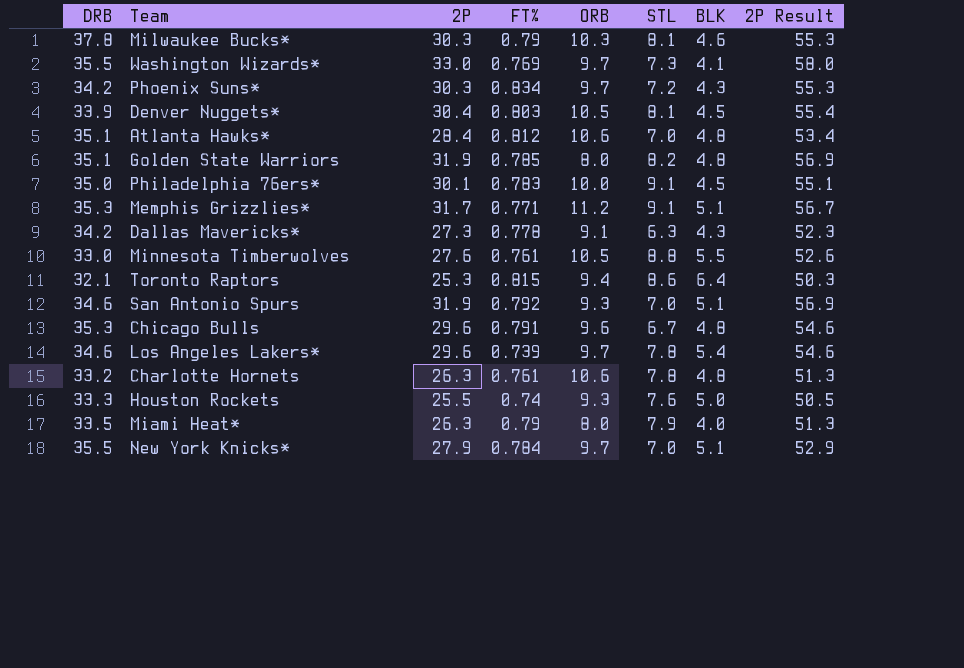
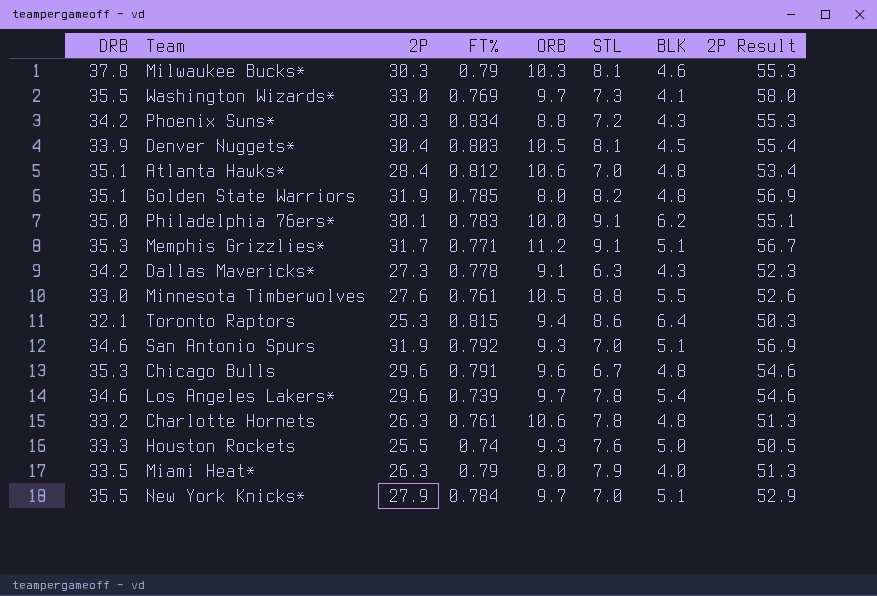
Phoenix Suns* | ORB: 9.7 -> 8.8
Philadelphia 76ers* | BLK: 4.5 -> 6.2

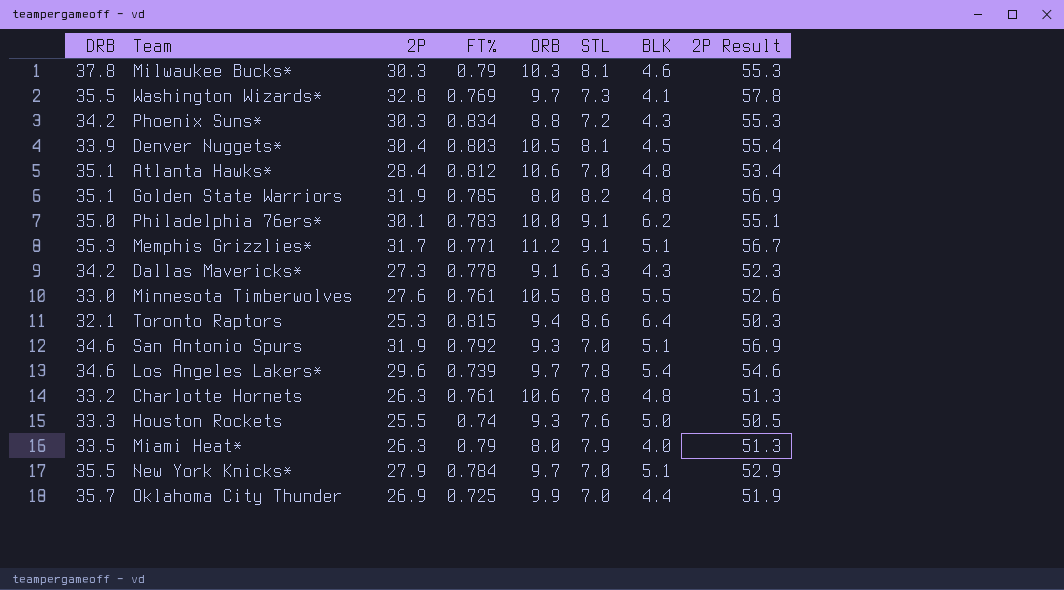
row Chicago Bulls: 35.3 | 29.6 | 0.791 | 9.6 | 6.7 | 4.8 | 54.6 -> none
Washington Wizards* | 2P: 33.0 -> 32.8
Washington Wizards* | 2P Result: 58.0 -> 57.8
row Oklahoma City Thunder: none -> 35.7 | 26.9 | 0.725 | 9.9 | 7.0 | 4.4 | 51.9

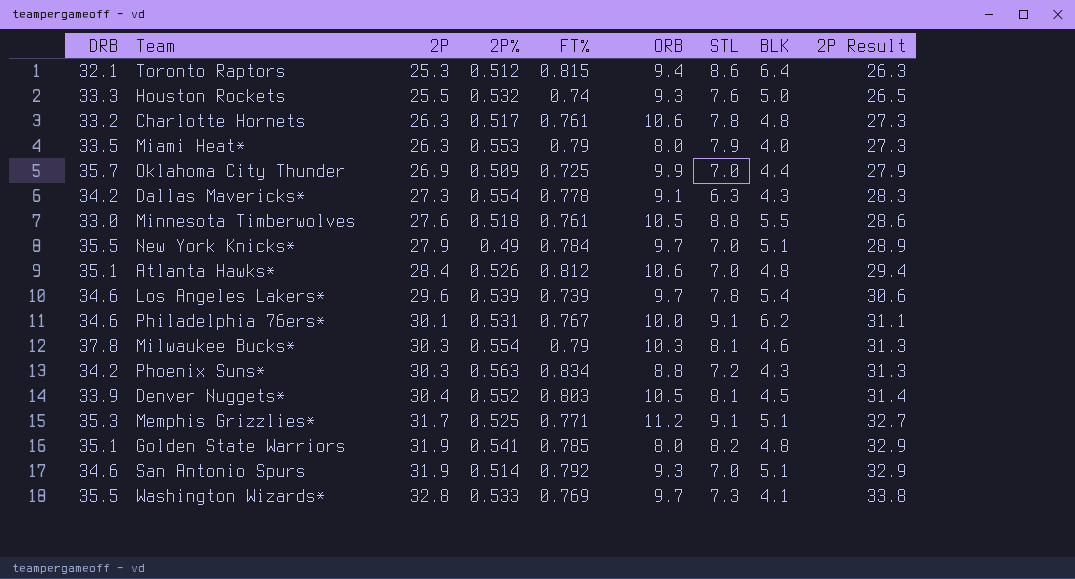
row order: none -> 2P ascending
column 2P% | position: none -> 4
column 2P Result | formula: [2P] + 25 -> [2P] + 1
Philadelphia 76ers* | DRB: 35.0 -> 34.6
Philadelphia 76ers* | FT%: 0.783 -> 0.767

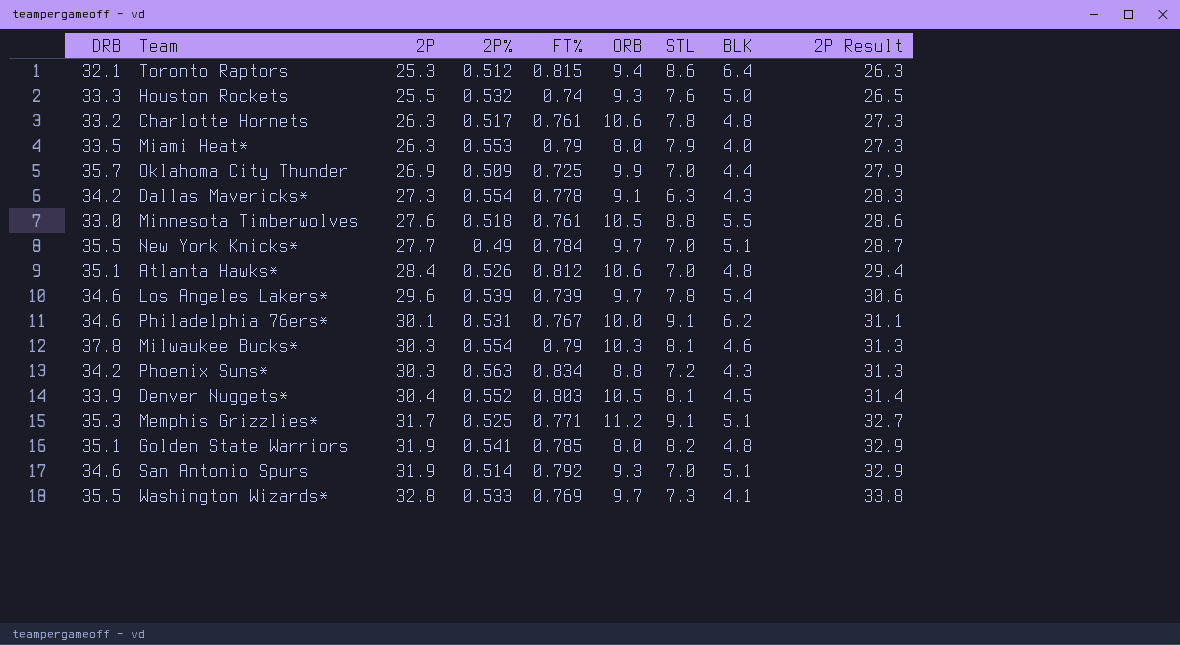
New York Knicks* | 2P: 27.9 -> 27.7
New York Knicks* | 2P Result: 28.9 -> 28.7

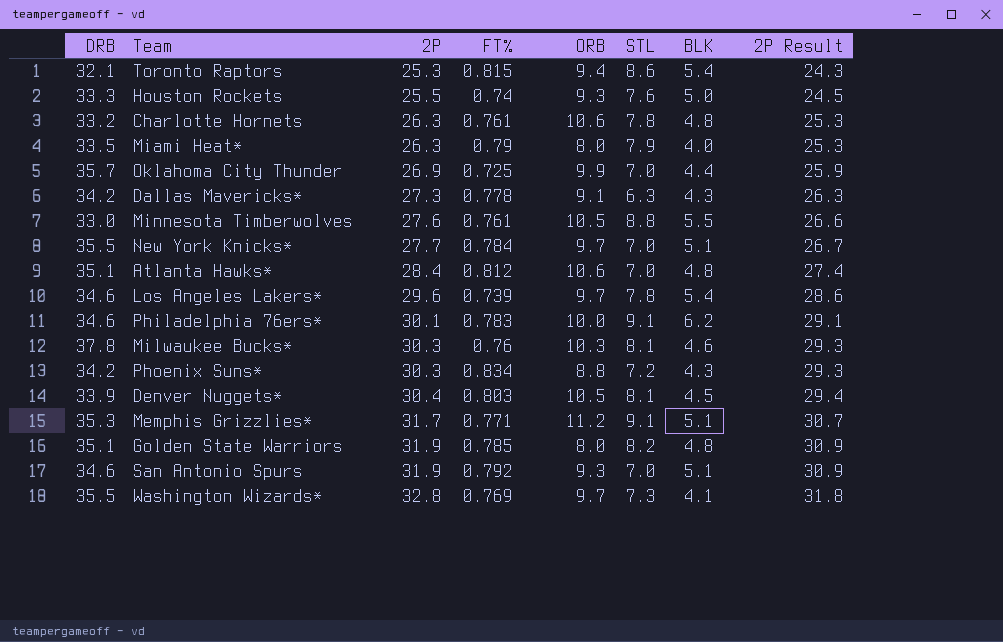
column 2P% | position: 4 -> none
column 2P Result | formula: [2P] + 1 -> [2P] - 1
Toronto Raptors | BLK: 6.4 -> 5.4
Philadelphia 76ers* | FT%: 0.767 -> 0.783
Milwaukee Bucks* | FT%: 0.79 -> 0.76

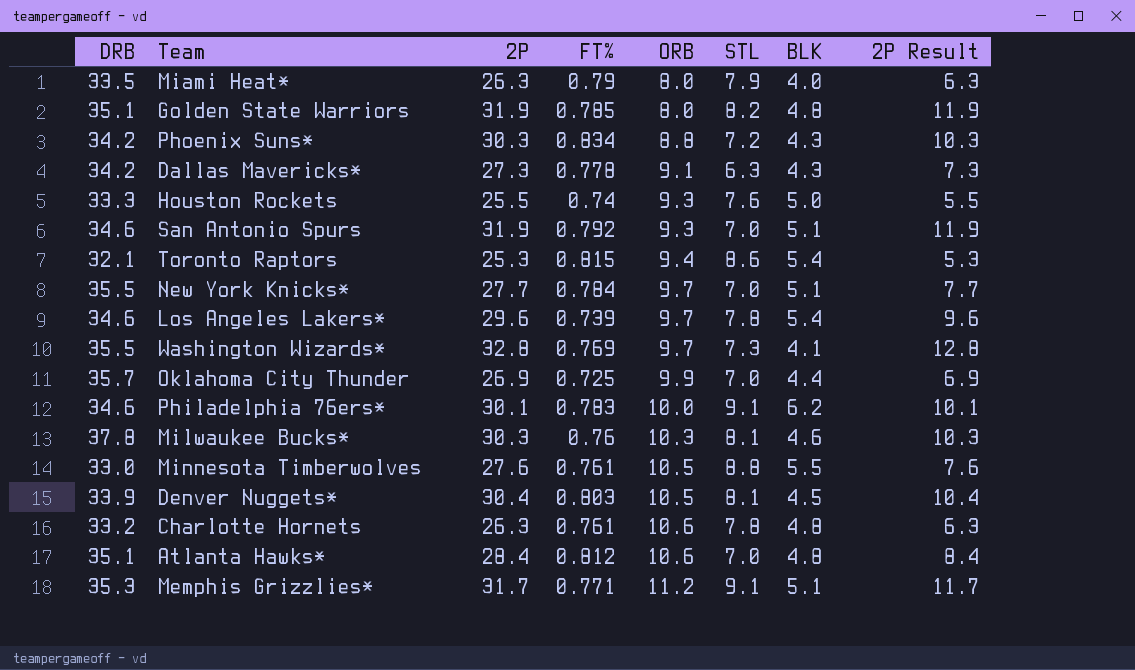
row order: 2P ascending -> ORB ascending
column 2P Result | formula: [2P] - 1 -> [2P] - 20

